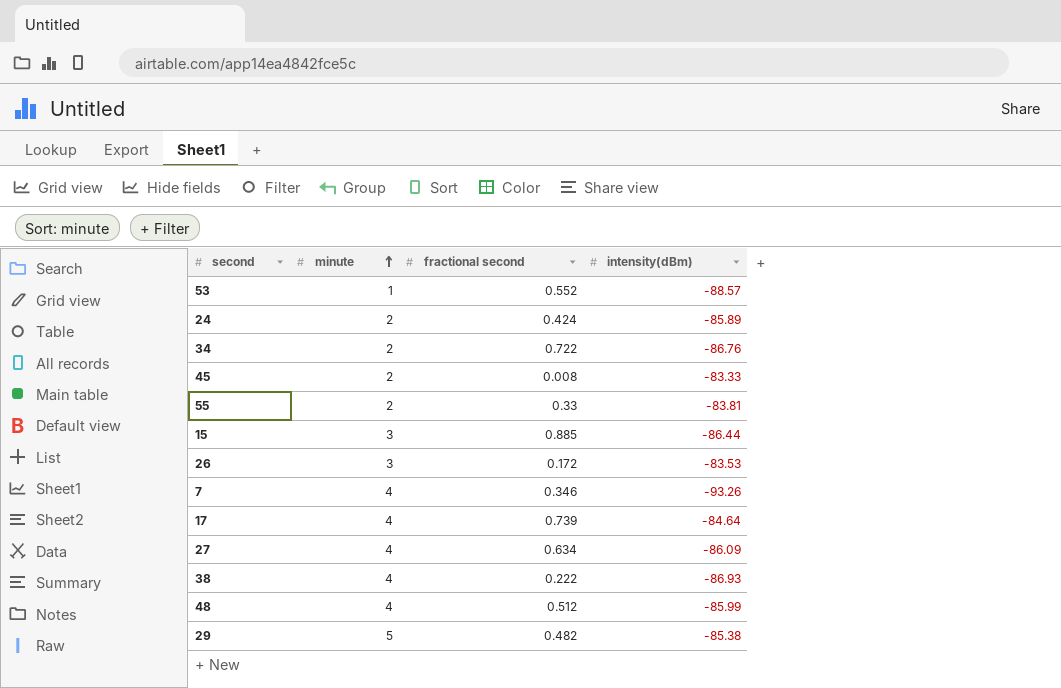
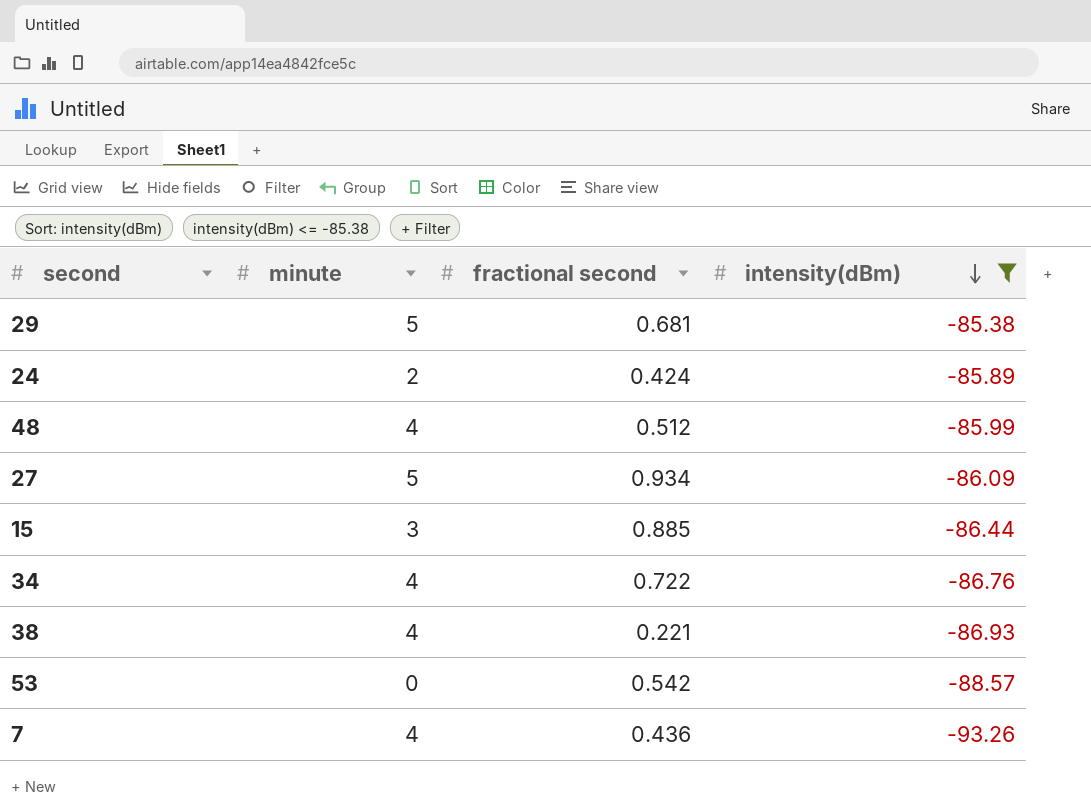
filter: none -> intensity(dBm) <= -85.38
row order: minute ascending -> intensity(dBm) descending
29 | fractional second: 0.482 -> 0.681
27 | minute: 4 -> 5
27 | fractional second: 0.634 -> 0.934
34 | minute: 2 -> 4
38 | fractional second: 0.222 -> 0.221
53 | minute: 1 -> 0
53 | fractional second: 0.552 -> 0.542
7 | fractional second: 0.346 -> 0.436

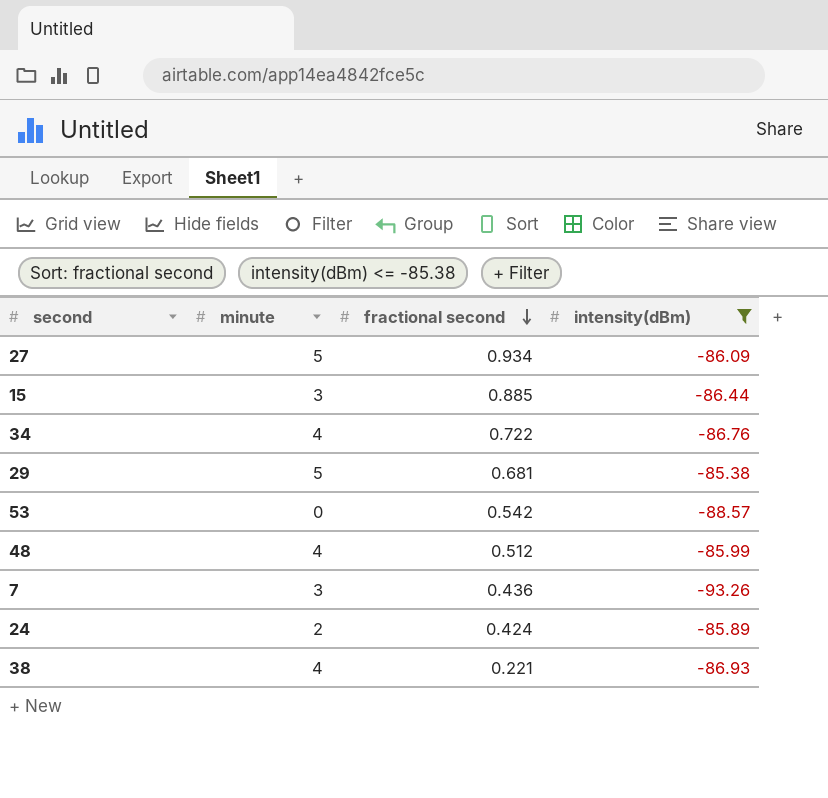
row order: intensity(dBm) descending -> fractional second descending
7 | minute: 4 -> 3

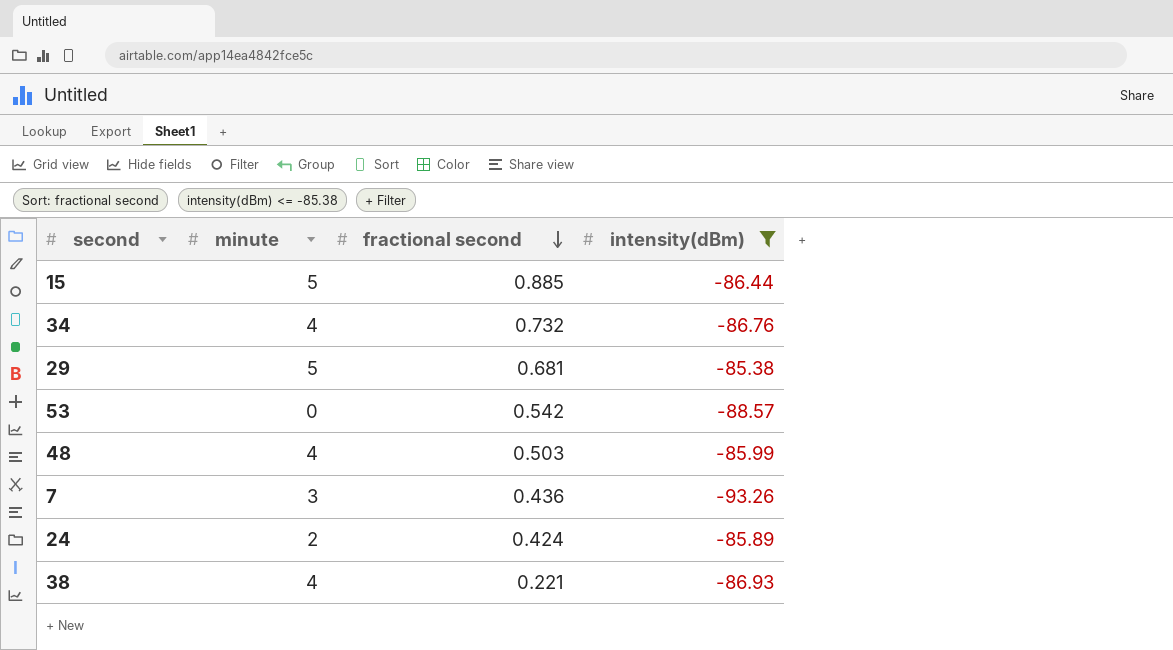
row 27: 5 | 0.934 | -86.09 -> none
15 | minute: 3 -> 5
34 | fractional second: 0.722 -> 0.732
48 | fractional second: 0.512 -> 0.503

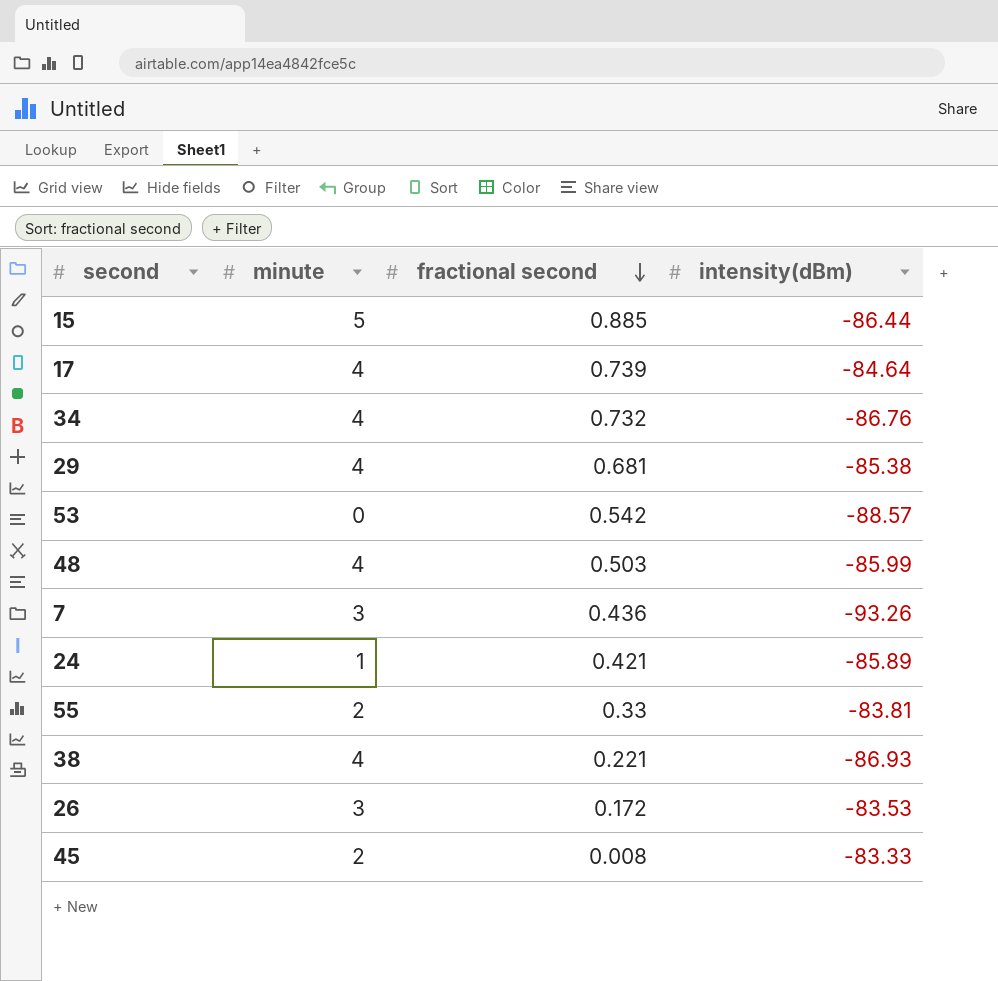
filter: intensity(dBm) <= -85.38 -> none
29 | minute: 5 -> 4
24 | minute: 2 -> 1
24 | fractional second: 0.424 -> 0.421

